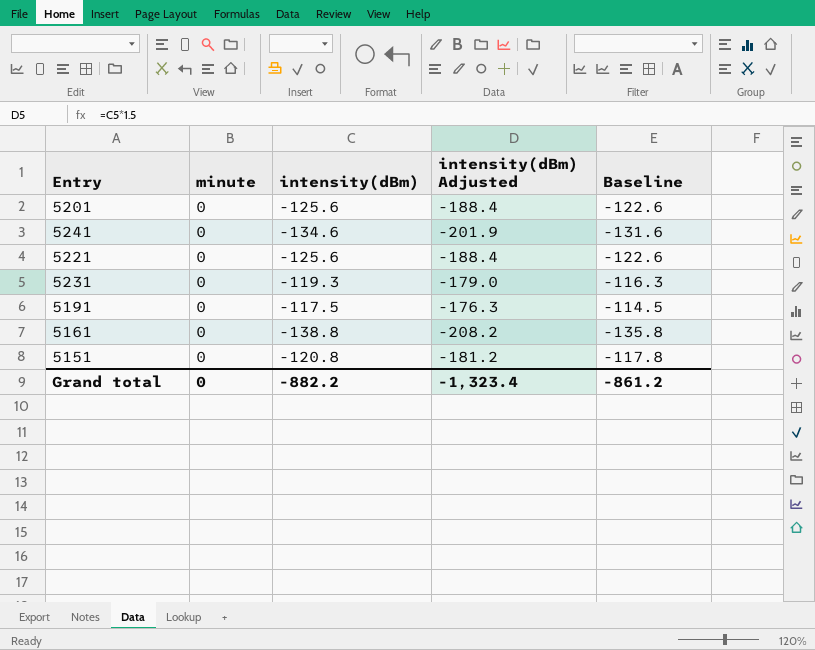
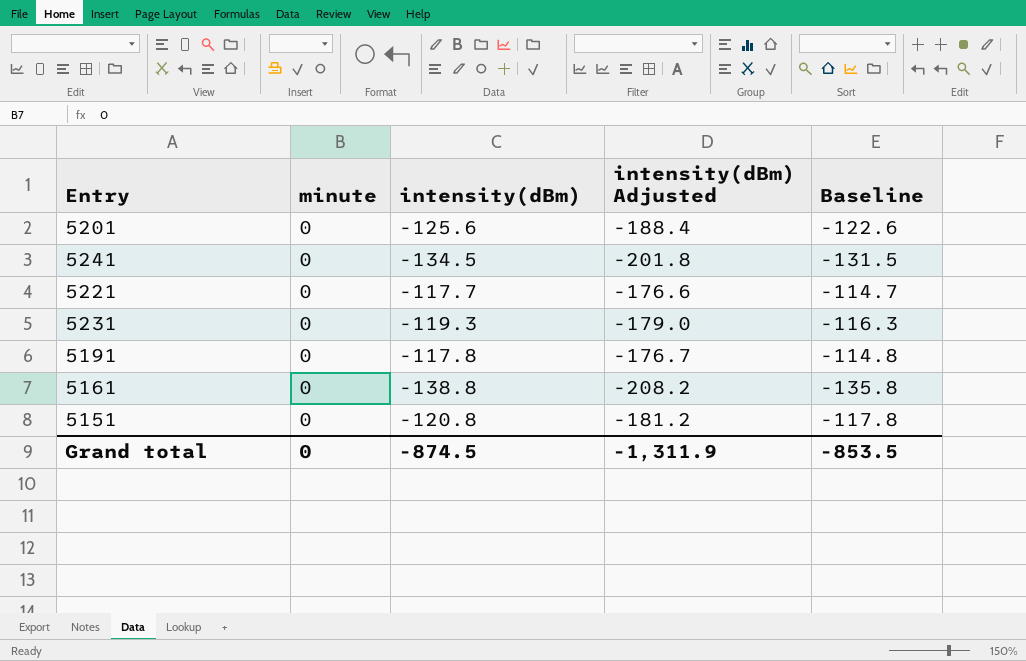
5241 | intensity(dBm): -134.6 -> -134.5
5241 | intensity(dBm) Adjusted: -201.9 -> -201.8
5241 | Baseline: -131.6 -> -131.5
5221 | intensity(dBm): -125.6 -> -117.7
5221 | intensity(dBm) Adjusted: -188.4 -> -176.6
5221 | Baseline: -122.6 -> -114.7
5191 | intensity(dBm): -117.5 -> -117.8
5191 | intensity(dBm) Adjusted: -176.3 -> -176.7
5191 | Baseline: -114.5 -> -114.8
Grand total | intensity(dBm): -882.2 -> -874.5
Grand total | intensity(dBm) Adjusted: -1,323.4 -> -1,311.9
Grand total | Baseline: -861.2 -> -853.5

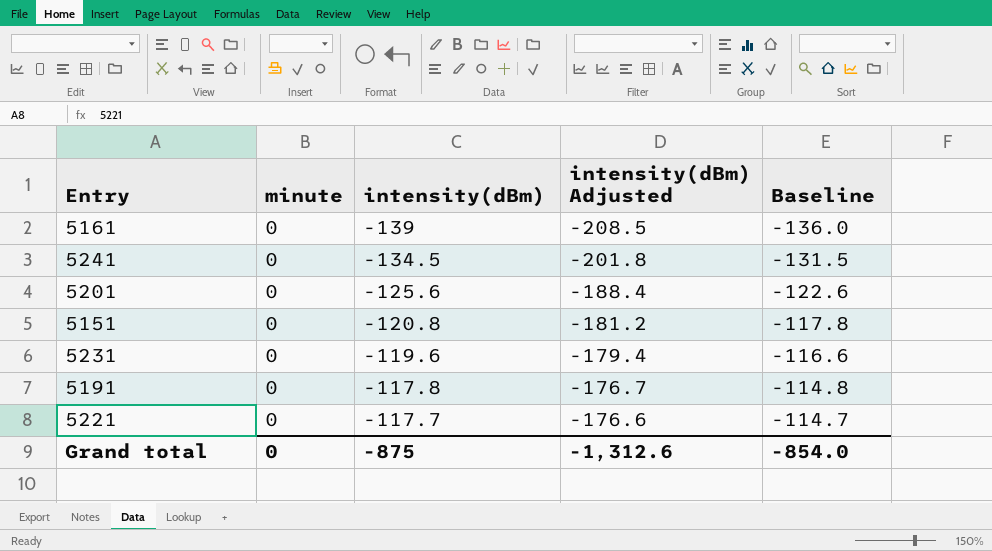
row order: none -> intensity(dBm) ascending
5161 | intensity(dBm): -138.8 -> -139
5161 | intensity(dBm) Adjusted: -208.2 -> -208.5
5161 | Baseline: -135.8 -> -136.0
5231 | intensity(dBm): -119.3 -> -119.6
5231 | intensity(dBm) Adjusted: -179.0 -> -179.4
5231 | Baseline: -116.3 -> -116.6
Grand total | intensity(dBm): -874.5 -> -875
Grand total | intensity(dBm) Adjusted: -1,311.9 -> -1,312.6
Grand total | Baseline: -853.5 -> -854.0

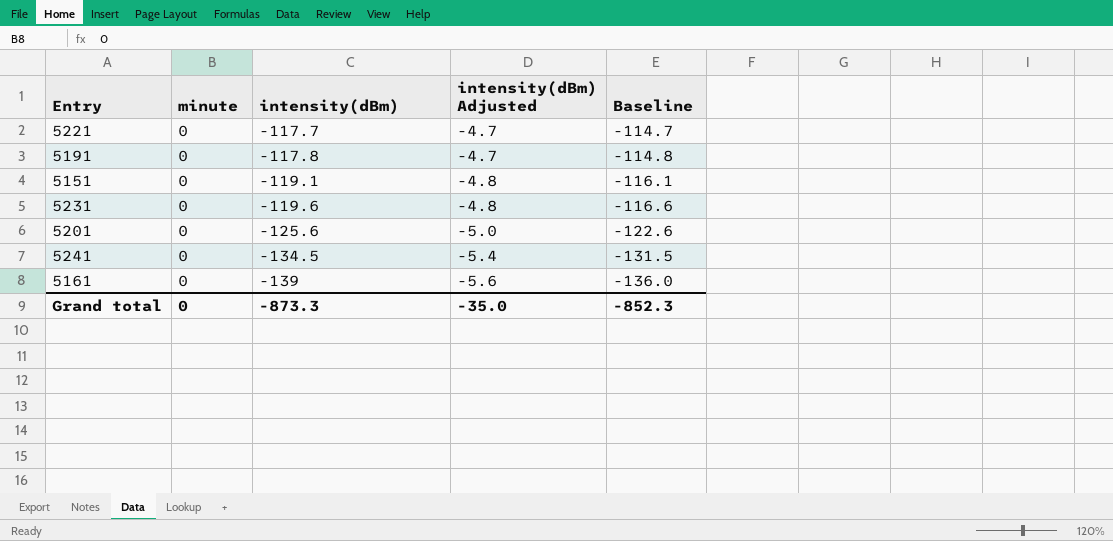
row order: intensity(dBm) ascending -> intensity(dBm) descending
column intensity(dBm) Adjusted | formula: [intensity(dBm)] * 1.5 -> [intensity(dBm)] * 0.04
5151 | intensity(dBm): -120.8 -> -119.1
5151 | Baseline: -117.8 -> -116.1
Grand total | intensity(dBm): -875 -> -873.3
Grand total | intensity(dBm) Adjusted: -1,312.6 -> -35.0
Grand total | Baseline: -854.0 -> -852.3

